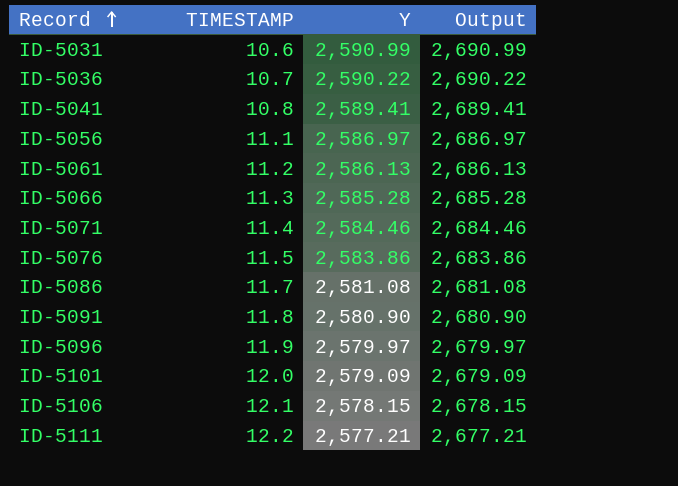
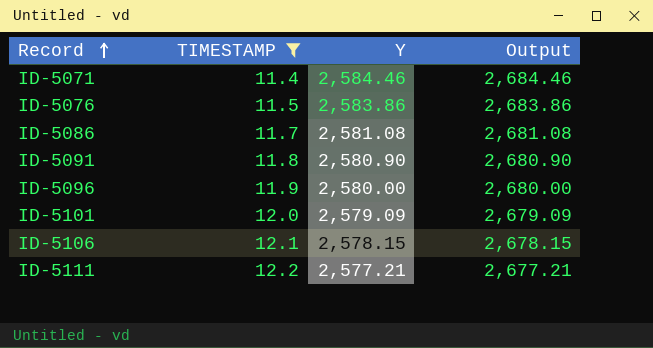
filter: none -> TIMESTAMP >= 11.4
ID-5096 | Y: 2,579.97 -> 2,580.00
ID-5096 | Output: 2,679.97 -> 2,680.00

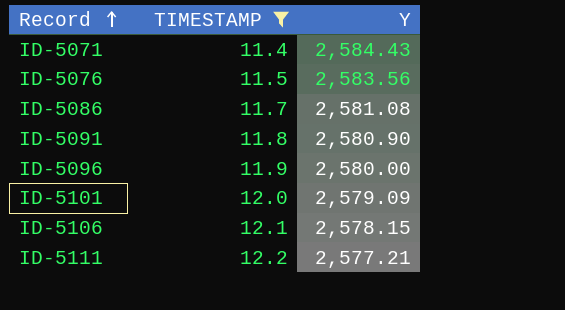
column Output | formula: [Y] + 100 -> none
ID-5071 | Y: 2,584.46 -> 2,584.43
ID-5076 | Y: 2,583.86 -> 2,583.56

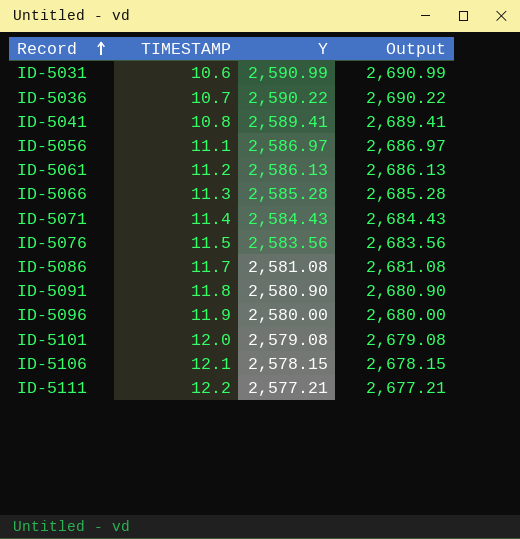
filter: TIMESTAMP >= 11.4 -> none
column Output | formula: none -> [Y] + 100
ID-5101 | Y: 2,579.09 -> 2,579.08

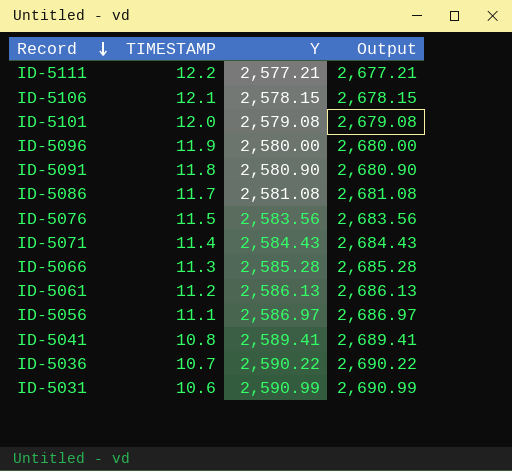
row order: Record ascending -> Record descending

